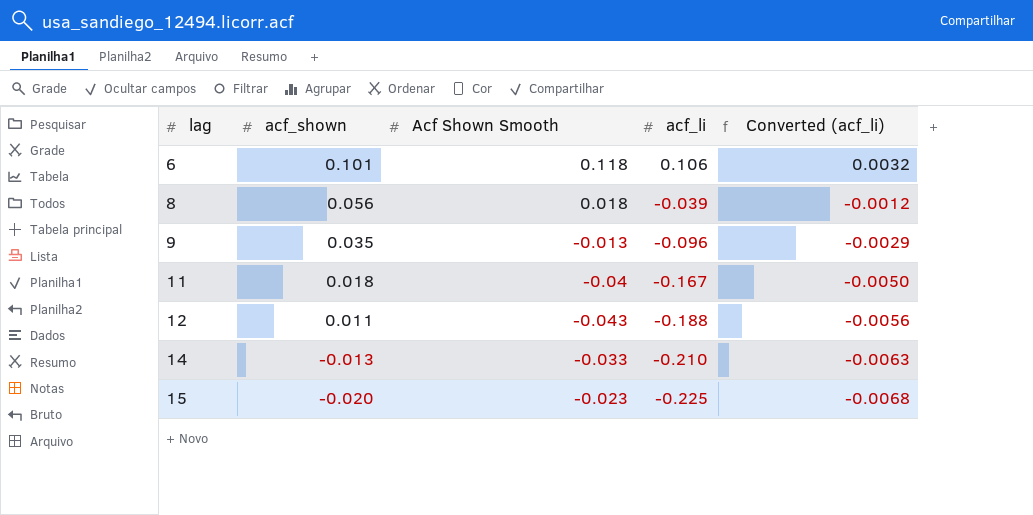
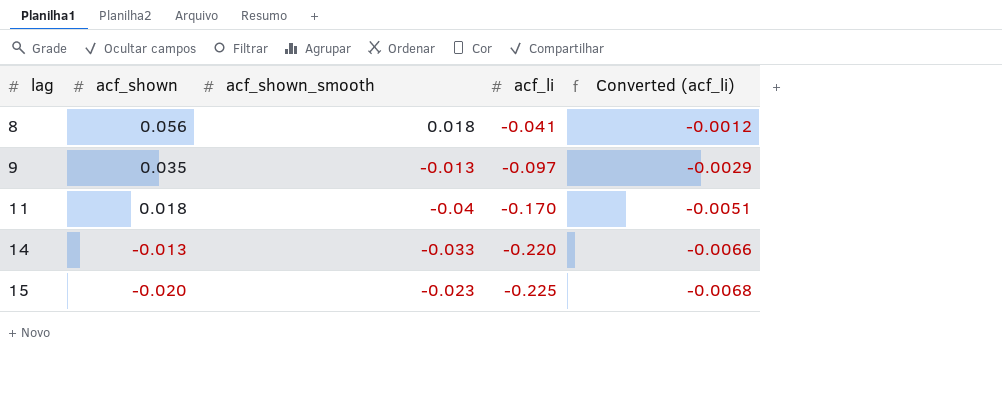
column name: Acf Shown Smooth -> acf_shown_smooth
row 6: 0.101 | 0.118 | 0.106 | 0.0032 -> none
row 12: 0.011 | -0.043 | -0.188 | -0.0056 -> none
8 | acf_li: -0.039 -> -0.041
9 | acf_li: -0.096 -> -0.097
11 | acf_li: -0.167 -> -0.170
11 | Converted (acf_li): -0.0050 -> -0.0051
14 | acf_li: -0.210 -> -0.220
14 | Converted (acf_li): -0.0063 -> -0.0066

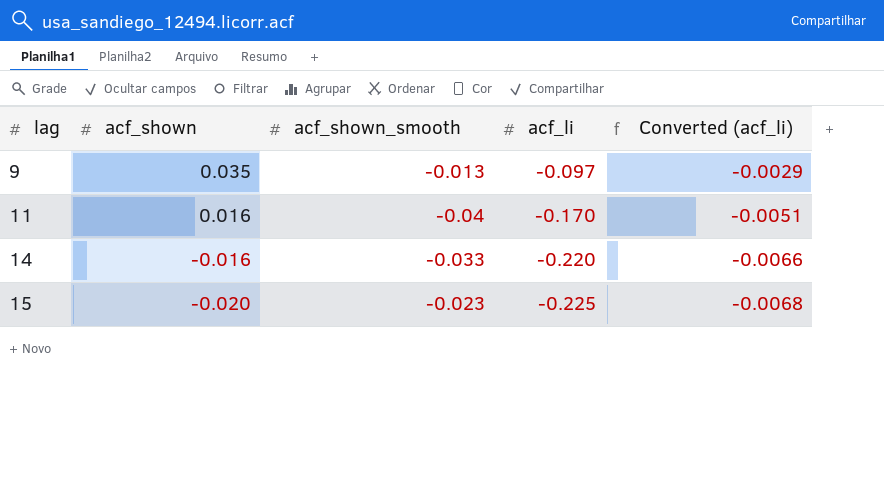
row 8: 0.056 | 0.018 | -0.041 | -0.0012 -> none
11 | acf_shown: 0.018 -> 0.016
14 | acf_shown: -0.013 -> -0.016

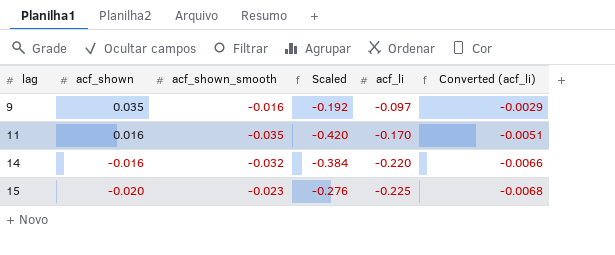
column Scaled | formula: none -> [acf_shown_smooth] * 12
9 | acf_shown_smooth: -0.013 -> -0.016
11 | acf_shown_smooth: -0.04 -> -0.035
14 | acf_shown_smooth: -0.033 -> -0.032

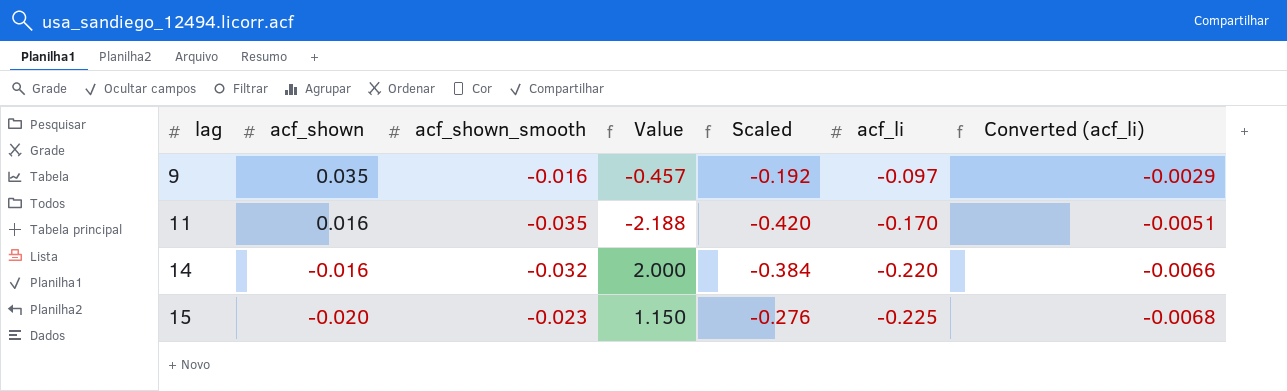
column Value | formula: none -> [acf_shown_smooth] / [acf_shown]

